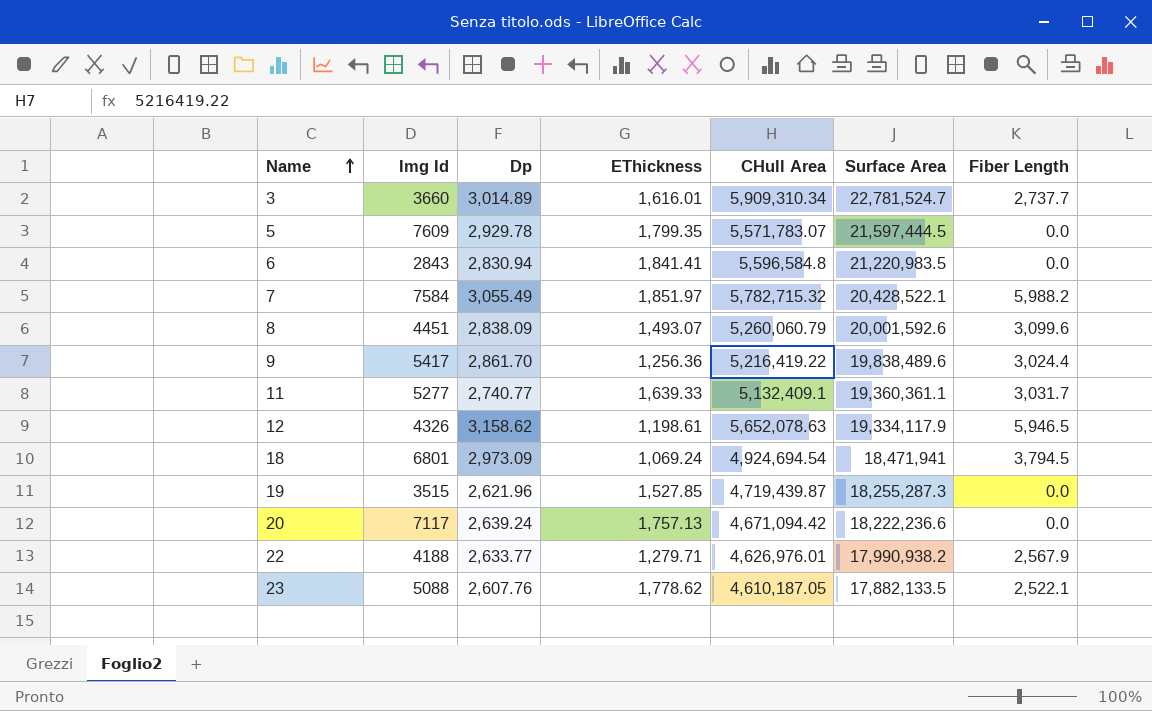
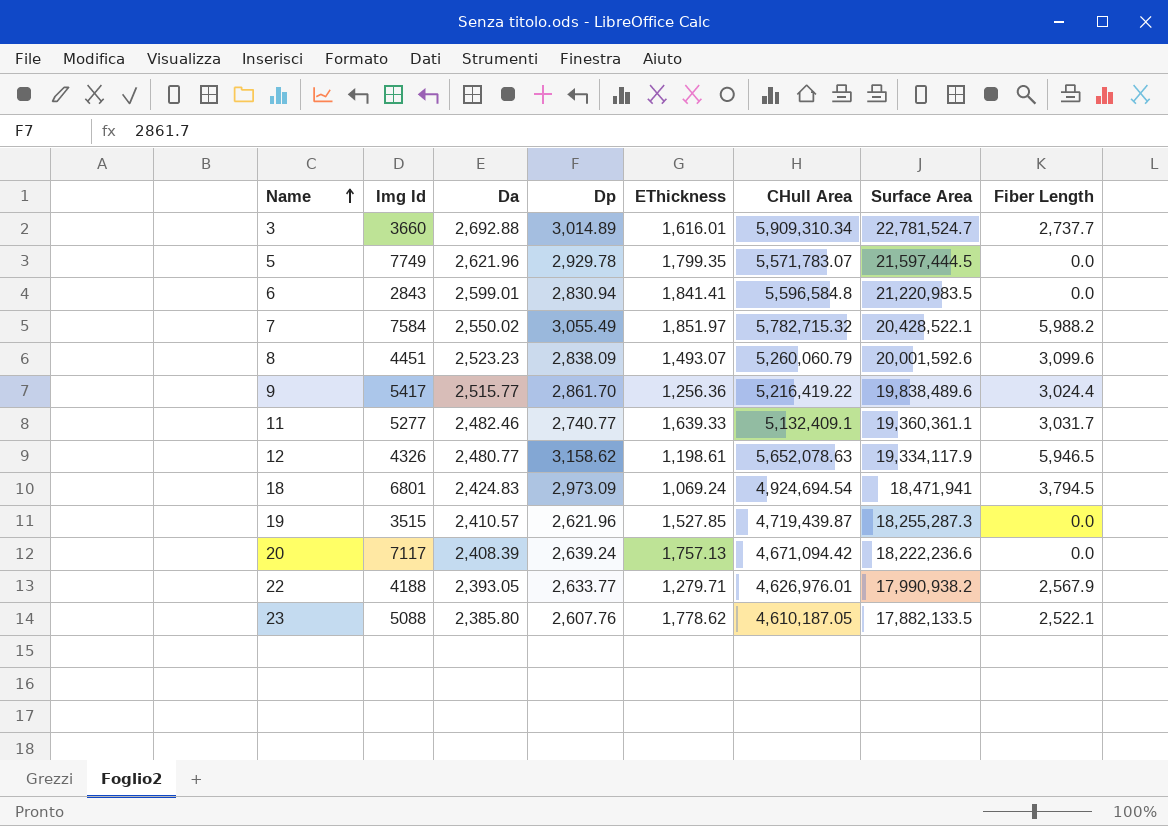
column Da | position: none -> 3
5 | Img Id: 7609 -> 7749

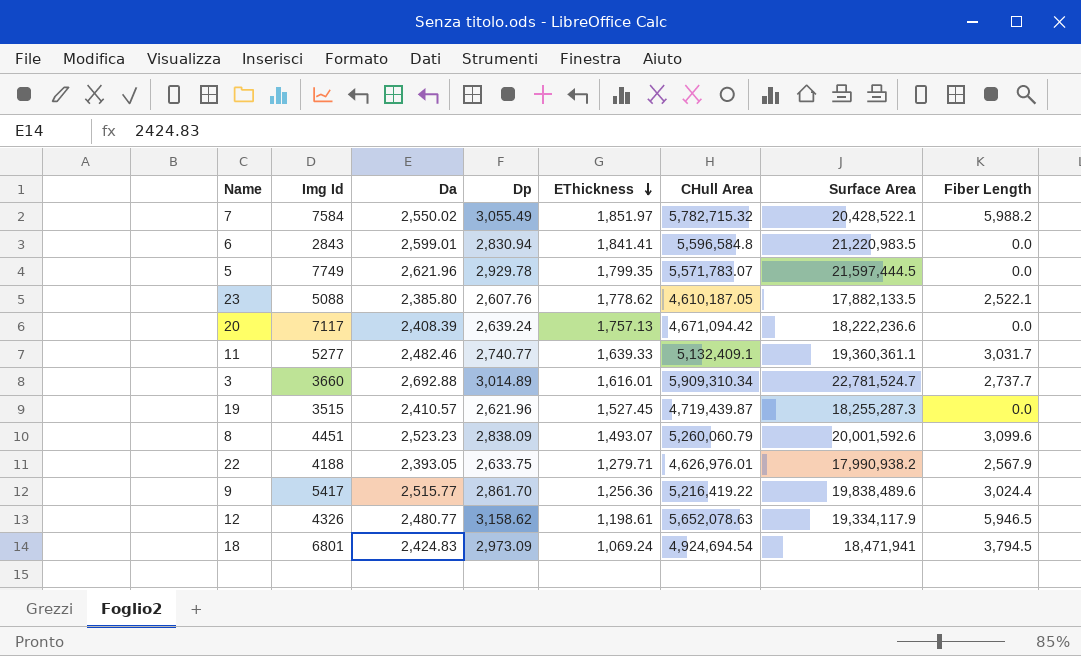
row order: Name ascending -> EThickness descending
19 | EThickness: 1,527.85 -> 1,527.45
22 | Dp: 2,633.77 -> 2,633.75

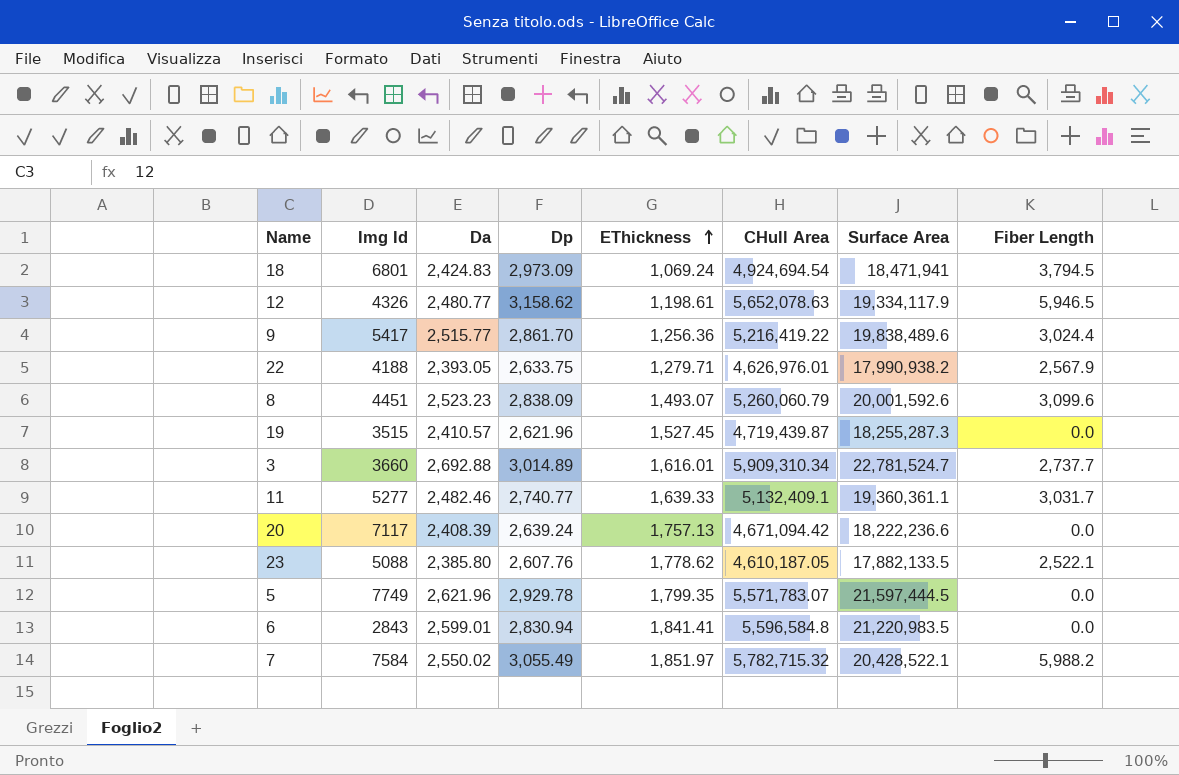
row order: EThickness descending -> EThickness ascending

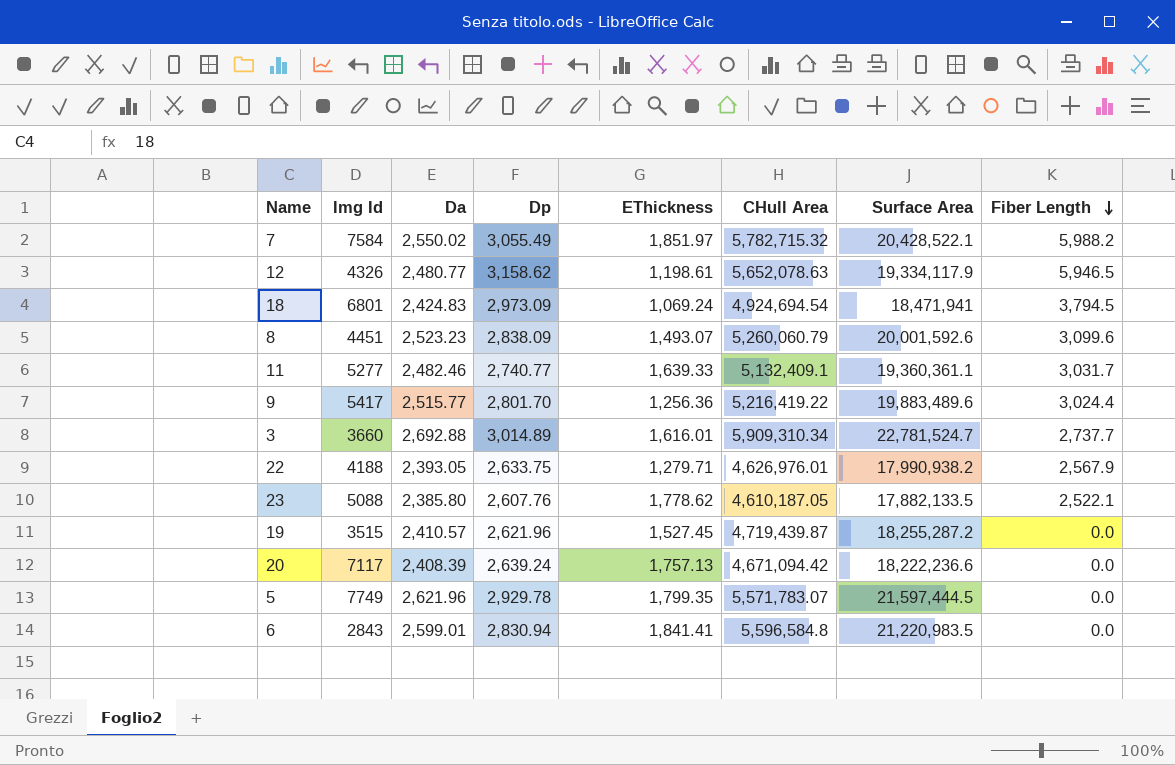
row order: EThickness ascending -> Fiber Length descending
9 | Dp: 2,861.70 -> 2,801.70
9 | Surface Area: 19,838,489.6 -> 19,883,489.6
19 | Surface Area: 18,255,287.3 -> 18,255,287.2

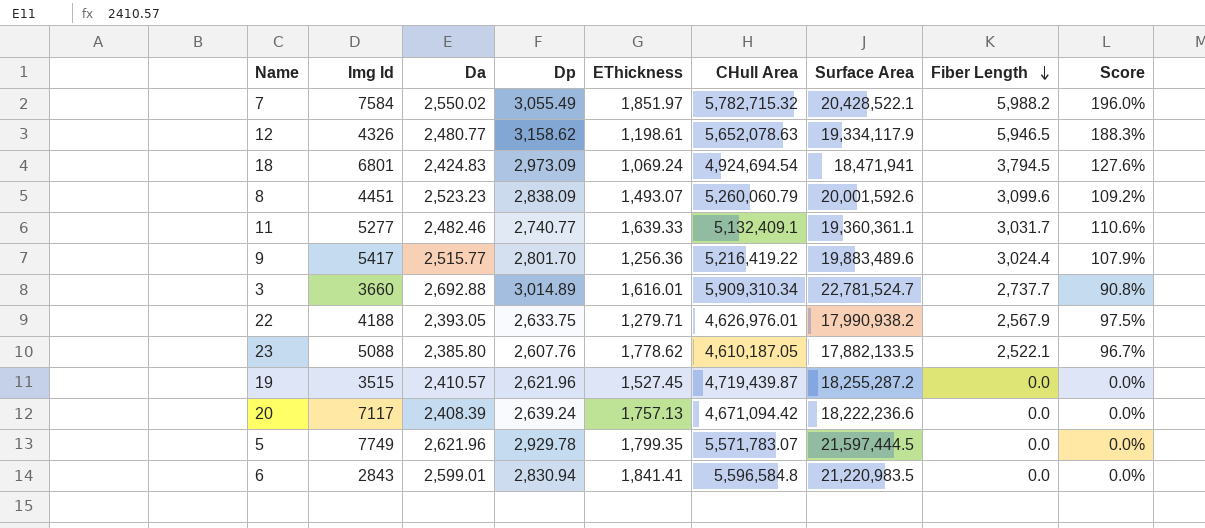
column Score | formula: none -> [Fiber Length] / [Dp]

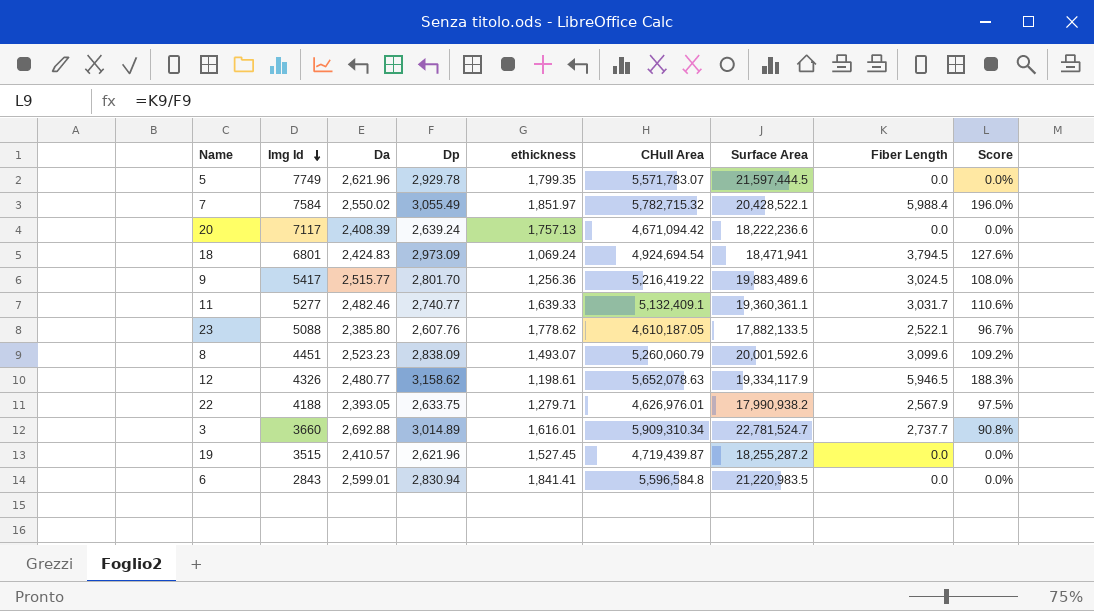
row order: Fiber Length descending -> Img Id descending
column name: EThickness -> ethickness
7 | Fiber Length: 5,988.2 -> 5,988.4
9 | Fiber Length: 3,024.4 -> 3,024.5
9 | Score: 107.9% -> 108.0%

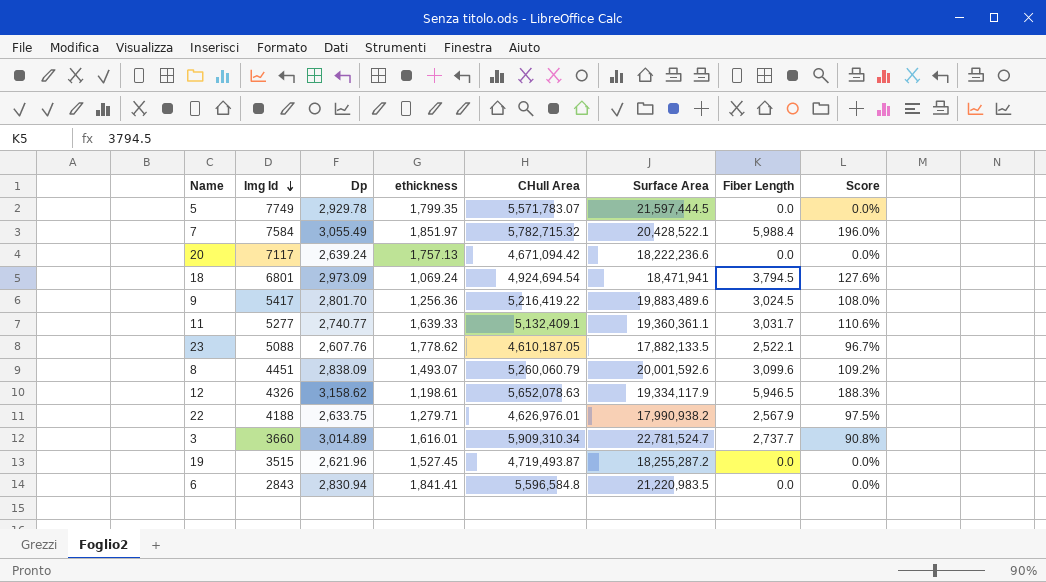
column Da | position: 3 -> none
19 | CHull Area: 4,719,439.87 -> 4,719,493.87

